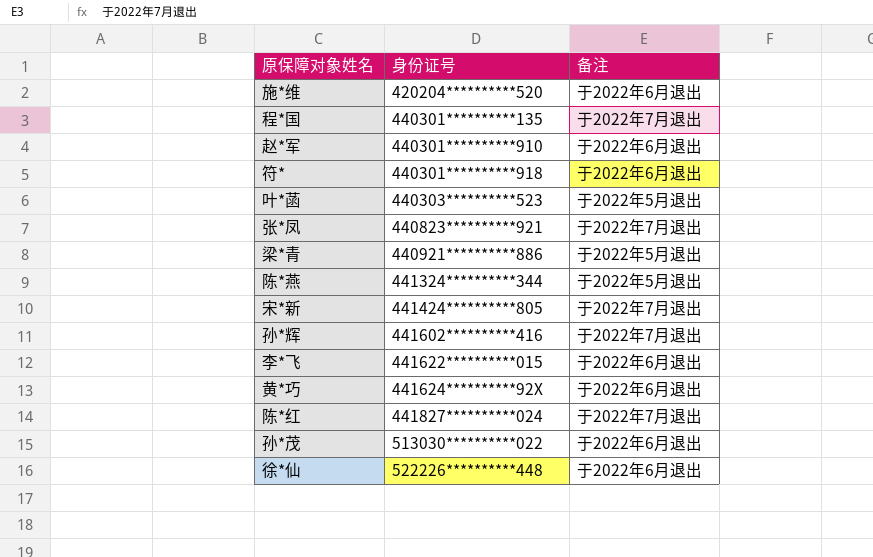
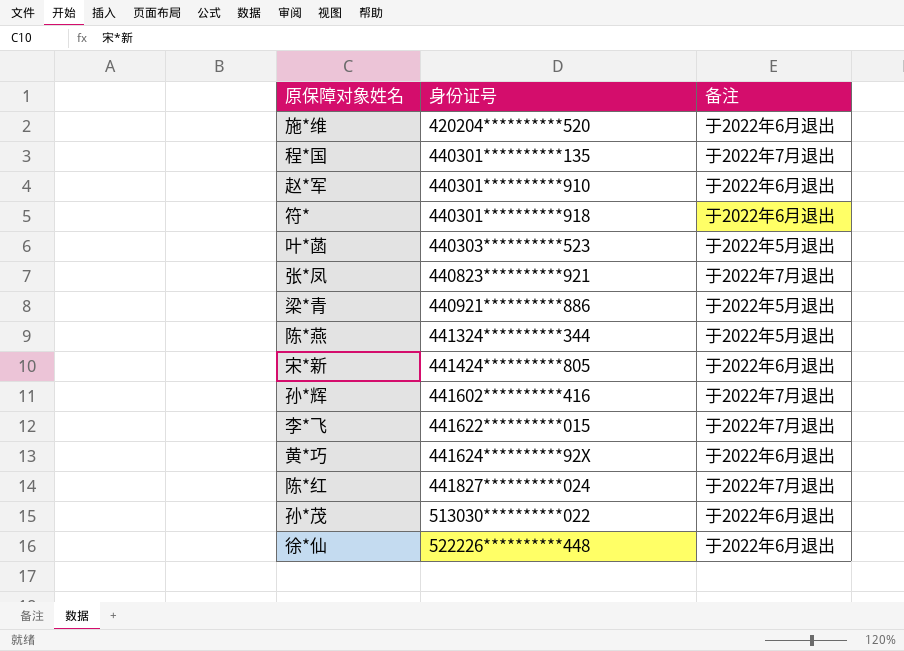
宋*新 | 备注: 于2022年7月退出 -> 于2022年6月退出
李*飞 | 备注: 于2022年6月退出 -> 于2022年7月退出

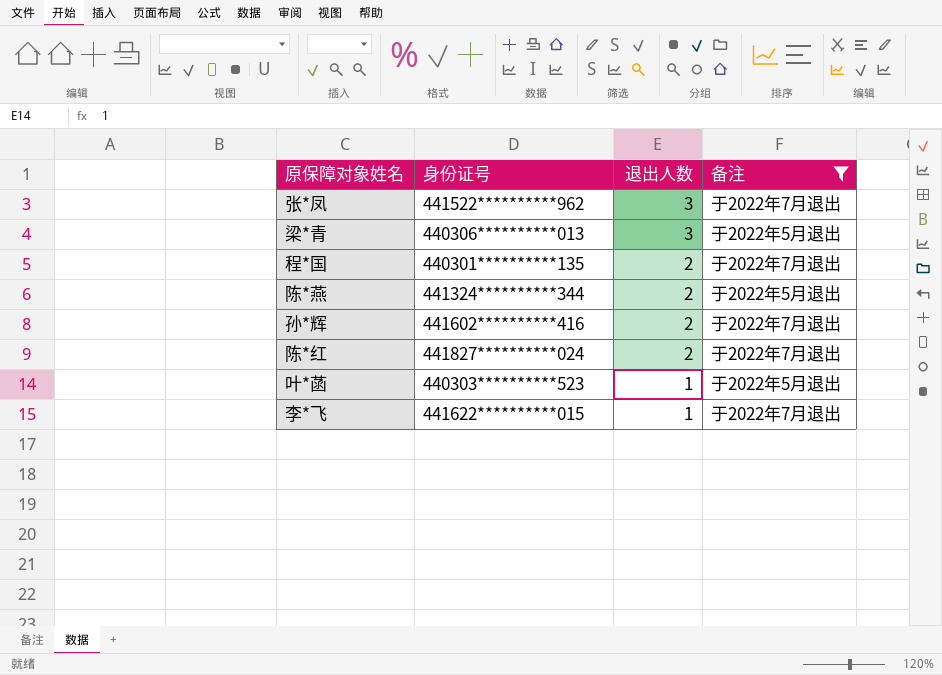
filter: none -> 备注 != 于2022年6月退出
row order: 身份证号 ascending -> 退出人数 descending
column 退出人数 | position: none -> 3
张*凤 | 身份证号: 440823**********921 -> 441522**********962
梁*青 | 身份证号: 440921**********886 -> 440306**********013

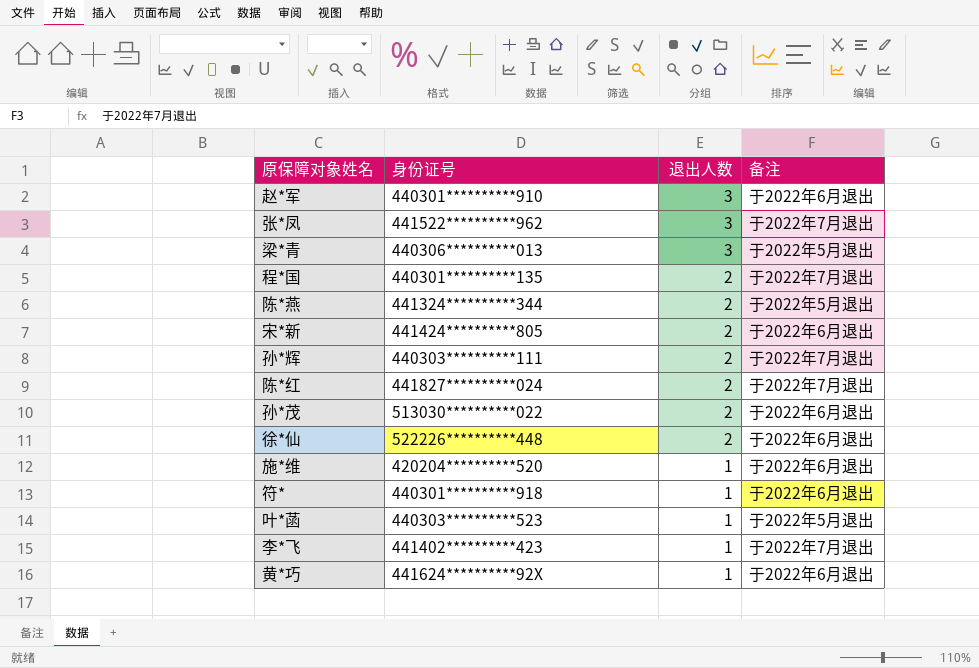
filter: 备注 != 于2022年6月退出 -> none
孙*辉 | 身份证号: 441602**********416 -> 440303**********111
李*飞 | 身份证号: 441622**********015 -> 441402**********423

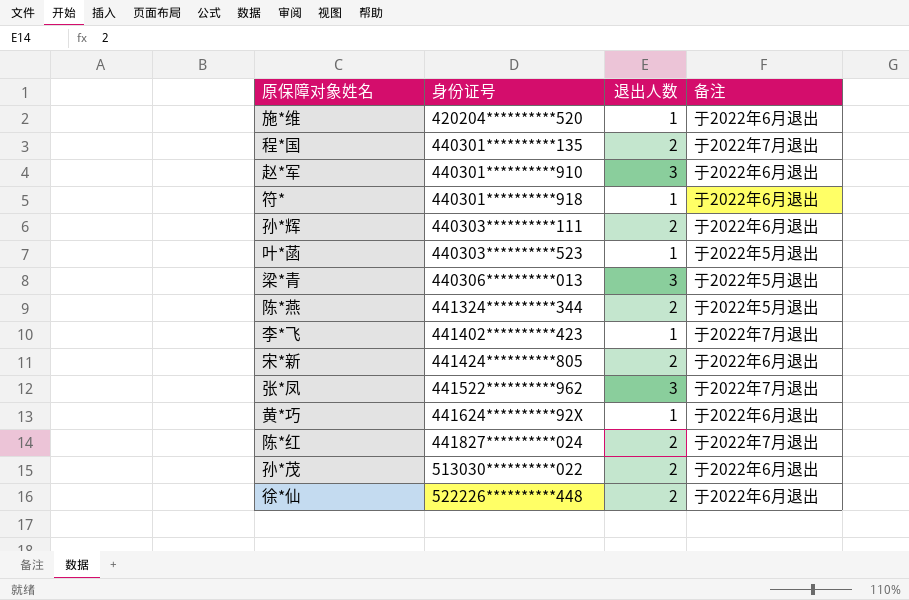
row order: 退出人数 descending -> 身份证号 ascending
孙*辉 | 备注: 于2022年7月退出 -> 于2022年6月退出

